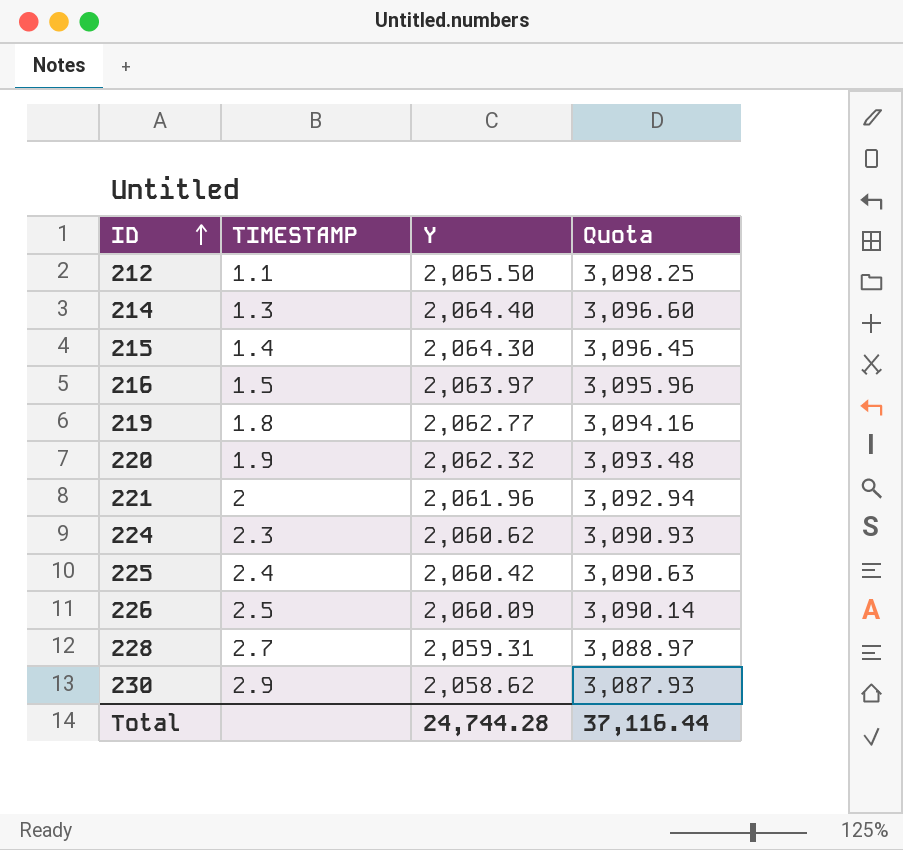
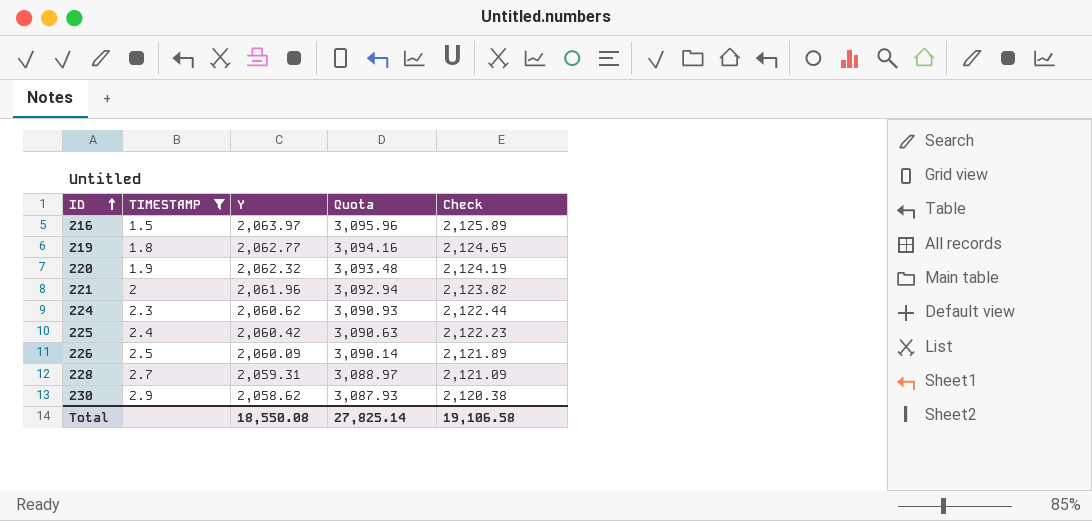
filter: none -> TIMESTAMP >= 1.5
column Check | formula: none -> [Y] * 1.03
Total | Y: 24,744.28 -> 18,550.08
Total | Quota: 37,116.44 -> 27,825.14

